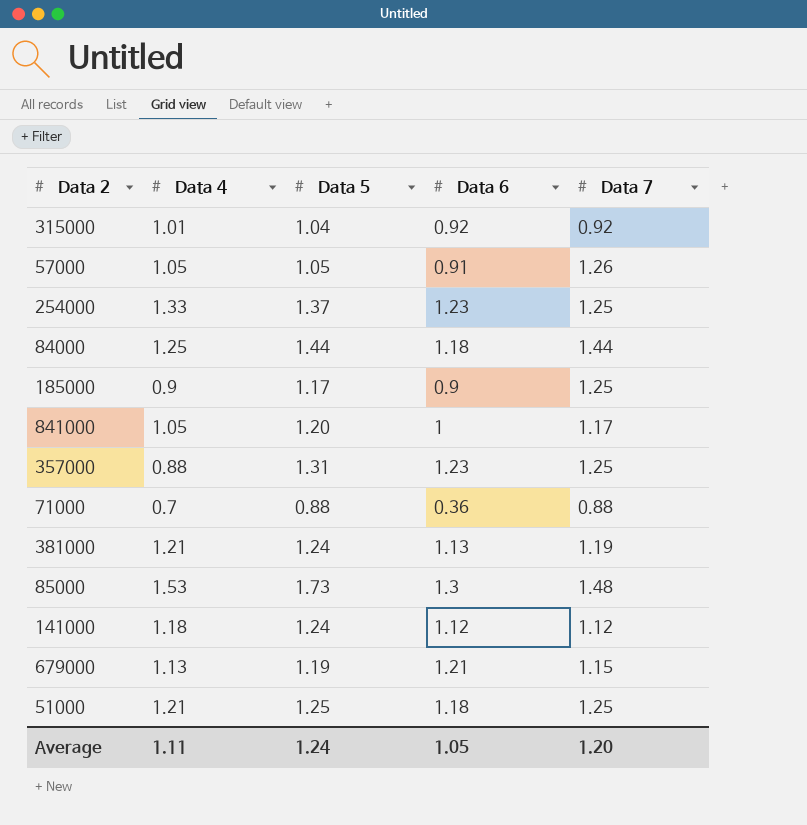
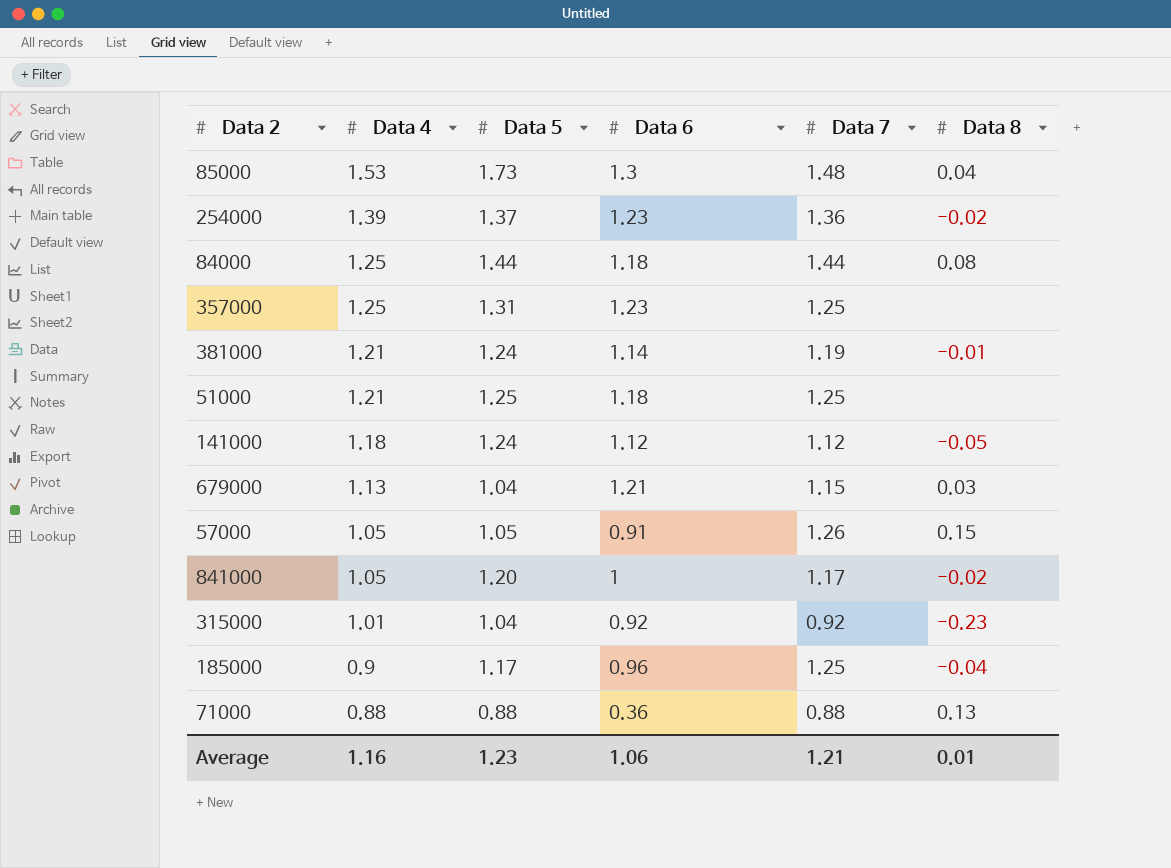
row order: none -> Data 4 descending
column Data 8 | position: none -> 6
254000 | Data 4: 1.33 -> 1.39
254000 | Data 7: 1.25 -> 1.36
357000 | Data 4: 0.88 -> 1.25
381000 | Data 6: 1.13 -> 1.14
679000 | Data 5: 1.19 -> 1.04
185000 | Data 6: 0.9 -> 0.96
71000 | Data 4: 0.7 -> 0.88
Average | Data 4: 1.11 -> 1.16
Average | Data 5: 1.24 -> 1.23
Average | Data 6: 1.05 -> 1.06
Average | Data 7: 1.20 -> 1.21

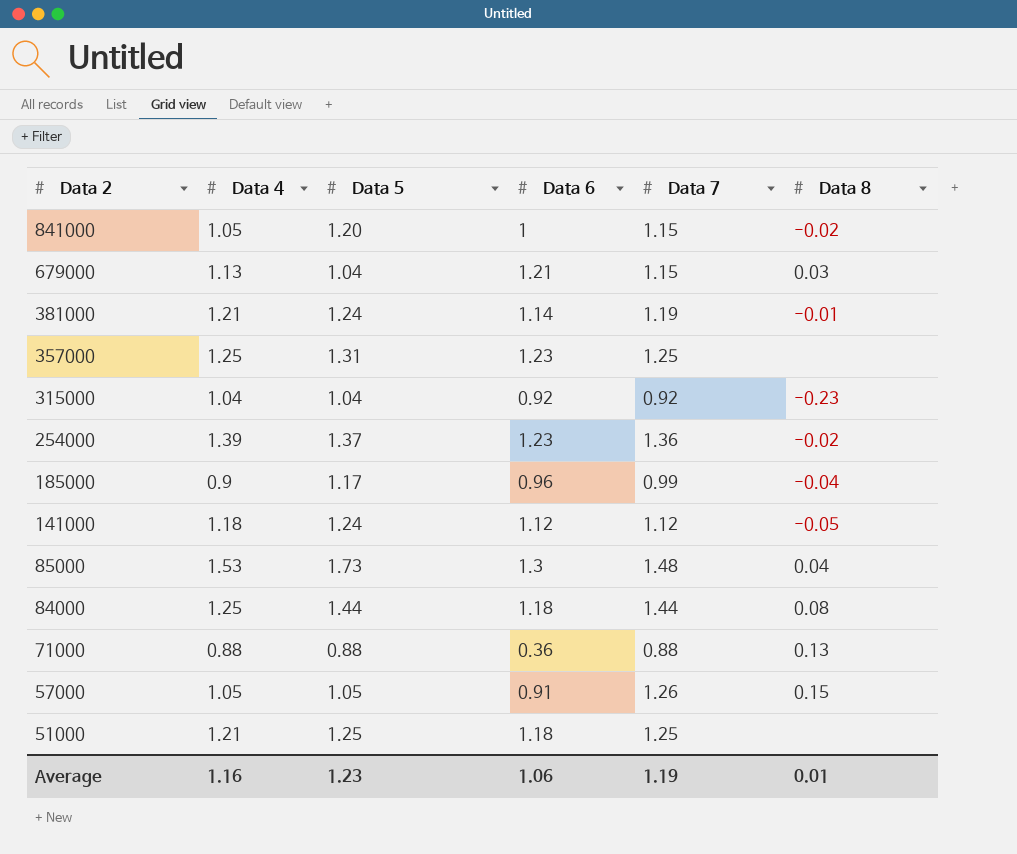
row order: Data 4 descending -> Data 2 descending
841000 | Data 7: 1.17 -> 1.15
315000 | Data 4: 1.01 -> 1.04
185000 | Data 7: 1.25 -> 0.99
Average | Data 7: 1.21 -> 1.19

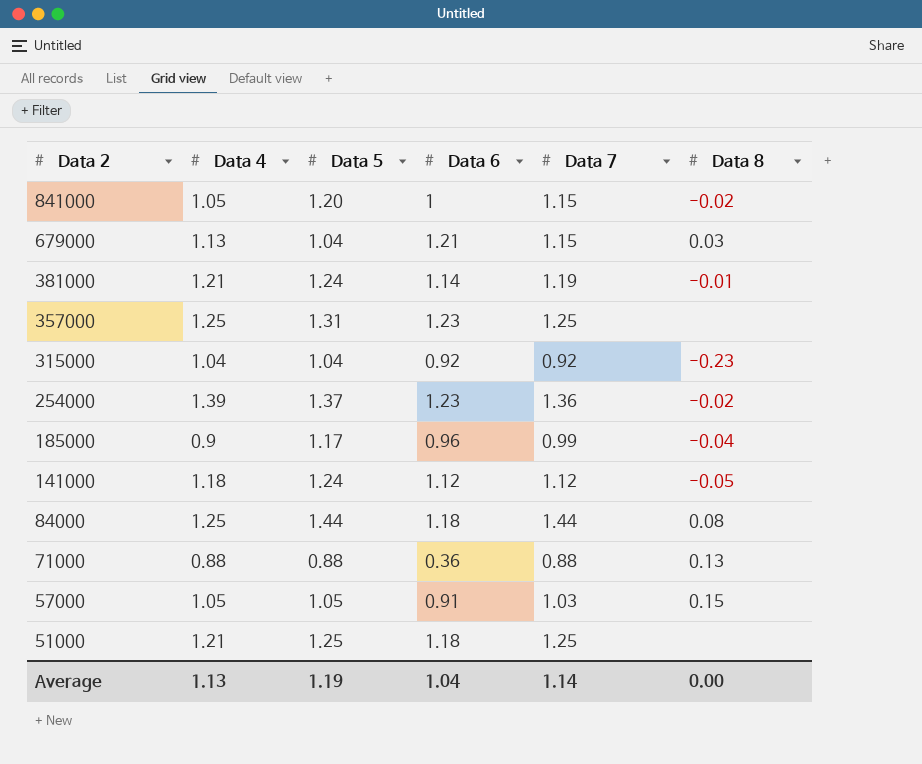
row 85000: 1.53 | 1.73 | 1.3 | 1.48 | 0.04 -> none
57000 | Data 7: 1.26 -> 1.03
Average | Data 4: 1.16 -> 1.13
Average | Data 5: 1.23 -> 1.19
Average | Data 6: 1.06 -> 1.04
Average | Data 7: 1.19 -> 1.14
Average | Data 8: 0.01 -> 0.00

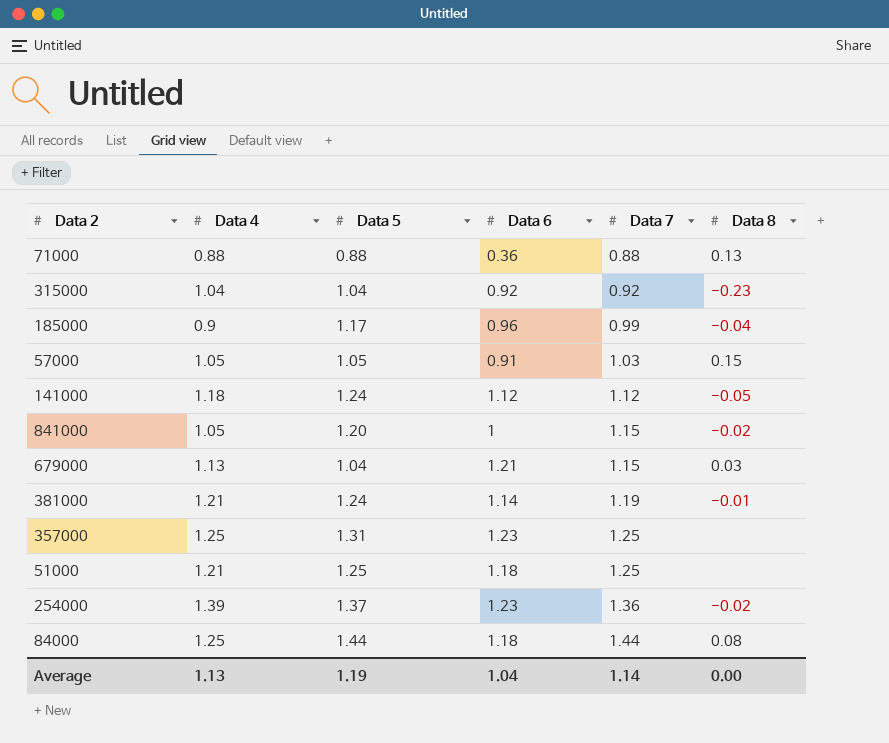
row order: Data 2 descending -> Data 7 ascending

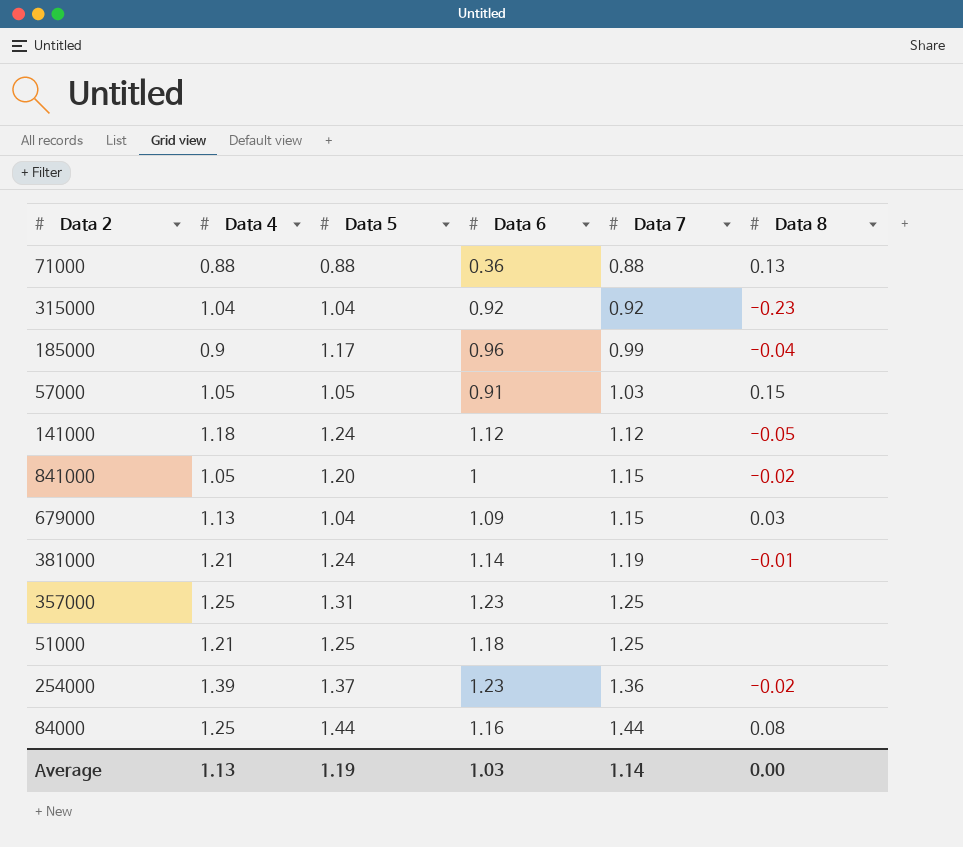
679000 | Data 6: 1.21 -> 1.09
84000 | Data 6: 1.18 -> 1.16
Average | Data 6: 1.04 -> 1.03

